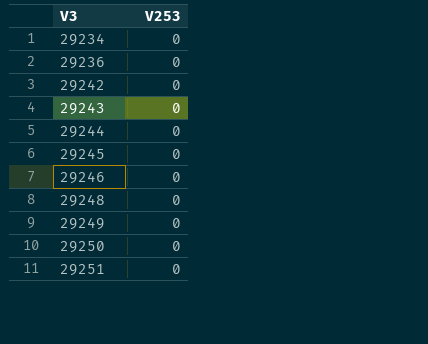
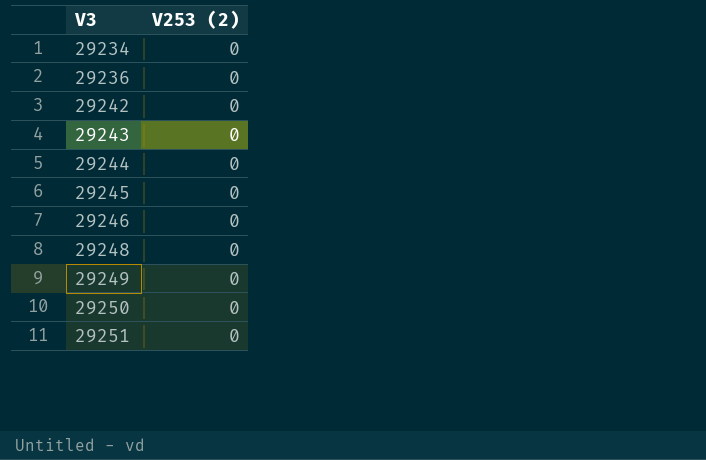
column name: V253 -> V253 (2)

